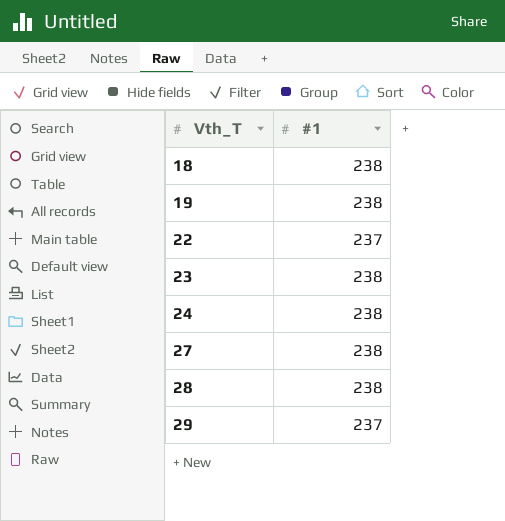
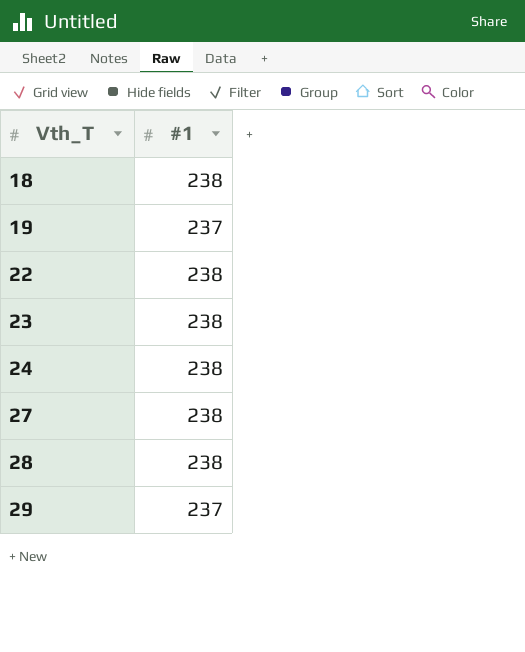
19 | #1: 238 -> 237
22 | #1: 237 -> 238

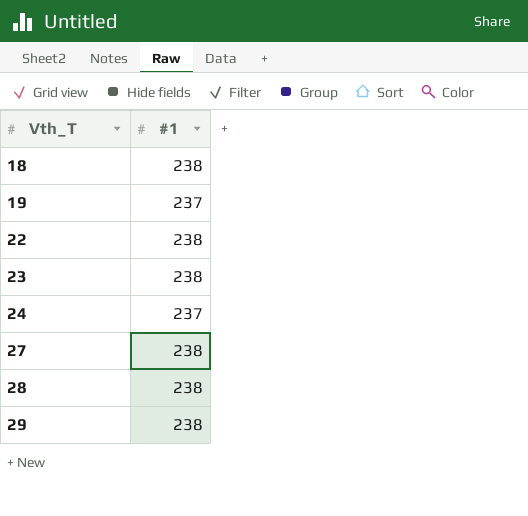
24 | #1: 238 -> 237
29 | #1: 237 -> 238

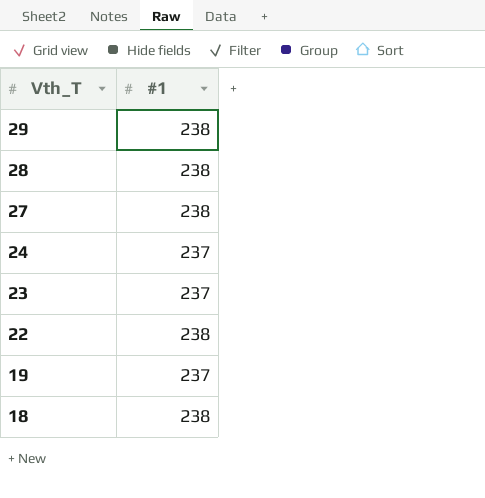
row order: Vth_T ascending -> Vth_T descending
23 | #1: 238 -> 237

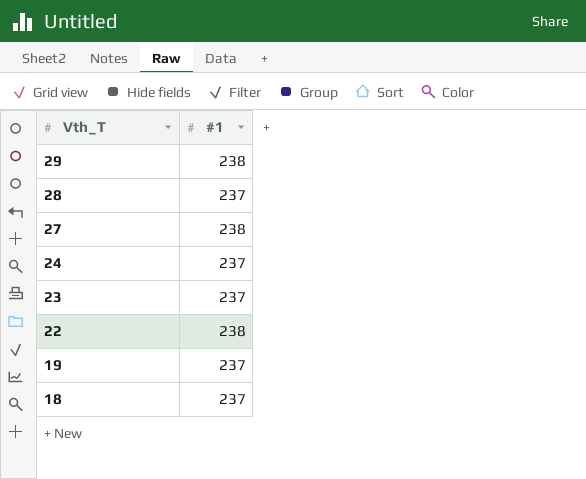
28 | #1: 238 -> 237
18 | #1: 238 -> 237

